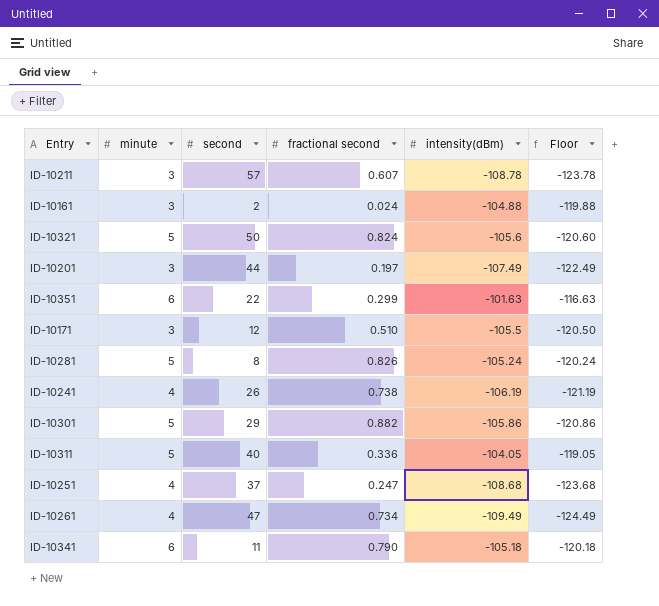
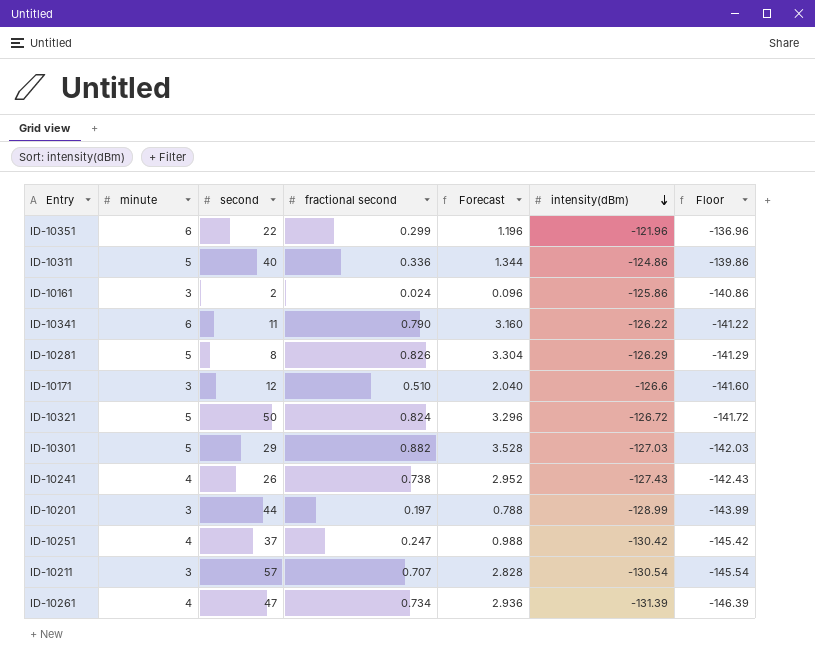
row order: none -> intensity(dBm) descending
column Forecast | formula: none -> [fractional second] * 4
ID-10351 | intensity(dBm): -101.63 -> -121.96
ID-10351 | Floor: -116.63 -> -136.96
ID-10311 | intensity(dBm): -104.05 -> -124.86
ID-10311 | Floor: -119.05 -> -139.86
ID-10161 | intensity(dBm): -104.88 -> -125.86
ID-10161 | Floor: -119.88 -> -140.86
ID-10341 | intensity(dBm): -105.18 -> -126.22
ID-10341 | Floor: -120.18 -> -141.22
ID-10281 | intensity(dBm): -105.24 -> -126.29
ID-10281 | Floor: -120.24 -> -141.29
ID-10171 | intensity(dBm): -105.5 -> -126.6
ID-10171 | Floor: -120.50 -> -141.60
ID-10321 | intensity(dBm): -105.6 -> -126.72
ID-10321 | Floor: -120.60 -> -141.72
ID-10301 | intensity(dBm): -105.86 -> -127.03
ID-10301 | Floor: -120.86 -> -142.03
ID-10241 | intensity(dBm): -106.19 -> -127.43
ID-10241 | Floor: -121.19 -> -142.43
ID-10201 | intensity(dBm): -107.49 -> -128.99
ID-10201 | Floor: -122.49 -> -143.99
ID-10251 | intensity(dBm): -108.68 -> -130.42
ID-10251 | Floor: -123.68 -> -145.42
ID-10211 | fractional second: 0.607 -> 0.707
ID-10211 | intensity(dBm): -108.78 -> -130.54
ID-10211 | Floor: -123.78 -> -145.54
ID-10261 | intensity(dBm): -109.49 -> -131.39
ID-10261 | Floor: -124.49 -> -146.39

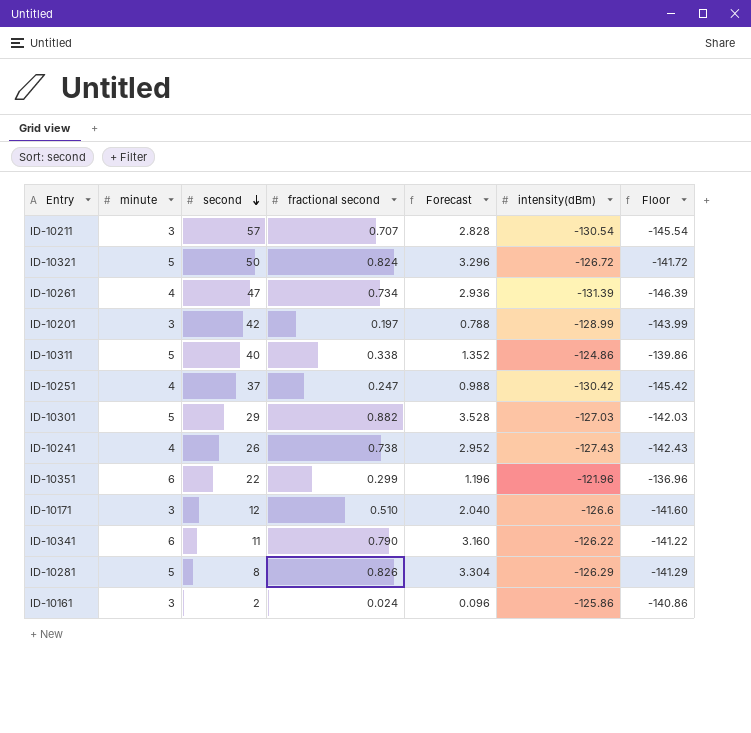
row order: intensity(dBm) descending -> second descending
ID-10201 | second: 44 -> 42
ID-10311 | fractional second: 0.336 -> 0.338
ID-10311 | Forecast: 1.344 -> 1.352

